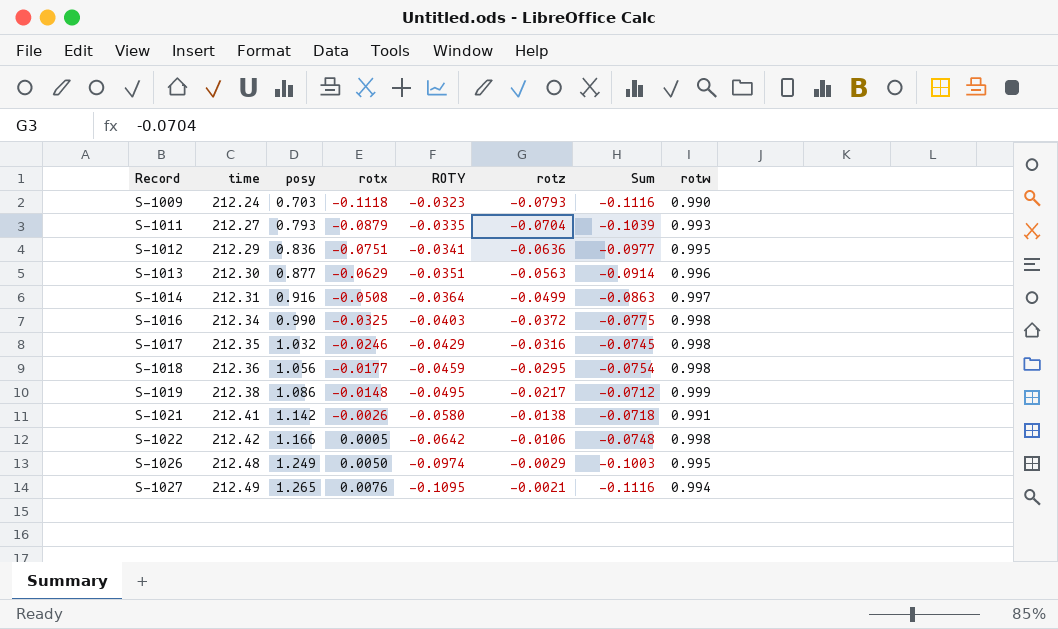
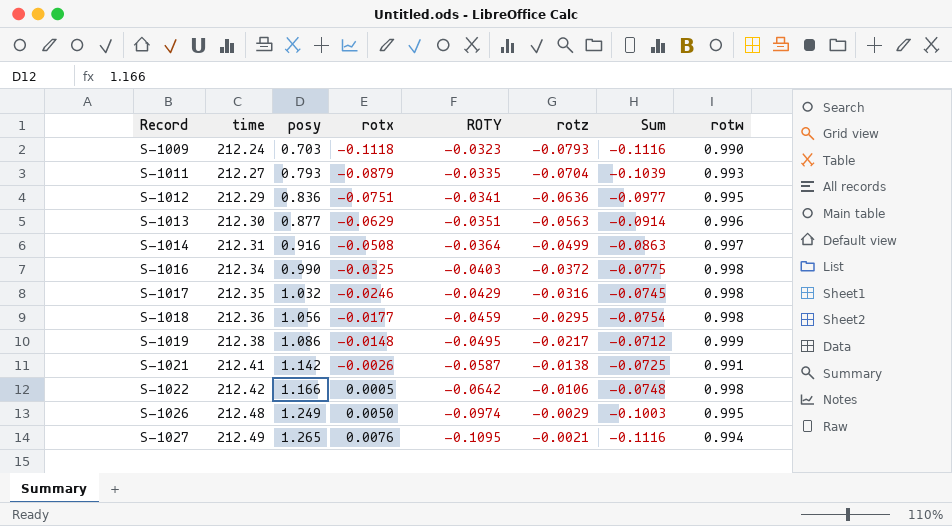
S-1021 | ROTY: -0.0580 -> -0.0587
S-1021 | Sum: -0.0718 -> -0.0725

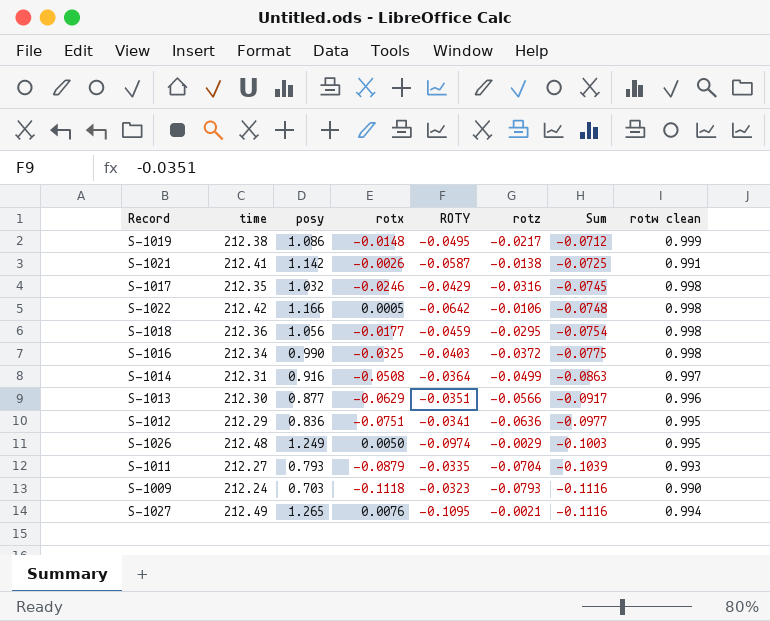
row order: Record ascending -> Sum descending
column name: rotw -> rotw clean
S-1013 | rotz: -0.0563 -> -0.0566
S-1013 | Sum: -0.0914 -> -0.0917

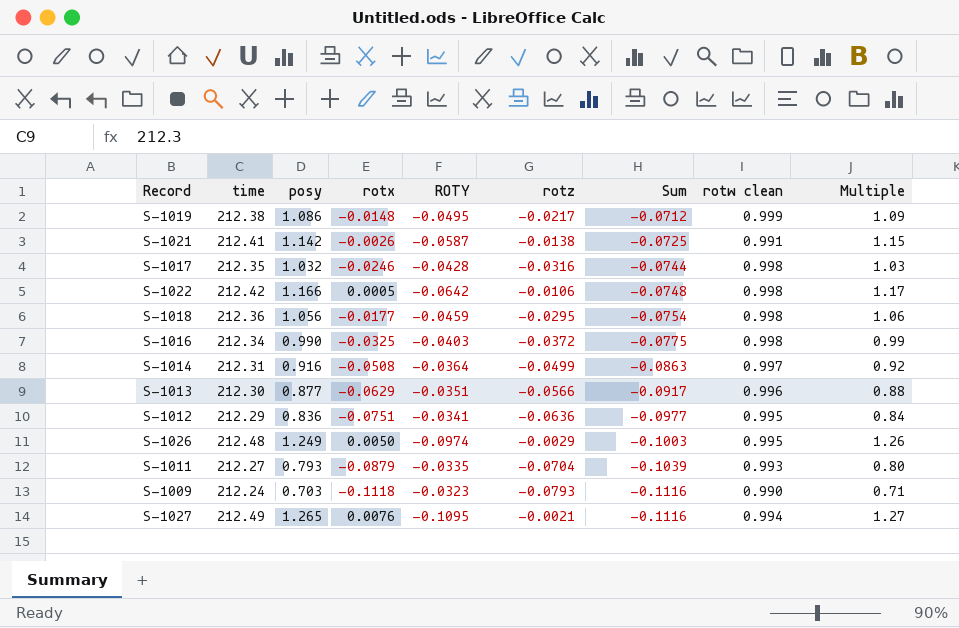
column Multiple | formula: none -> [posy] / [rotw clean]
S-1017 | ROTY: -0.0429 -> -0.0428
S-1017 | Sum: -0.0745 -> -0.0744

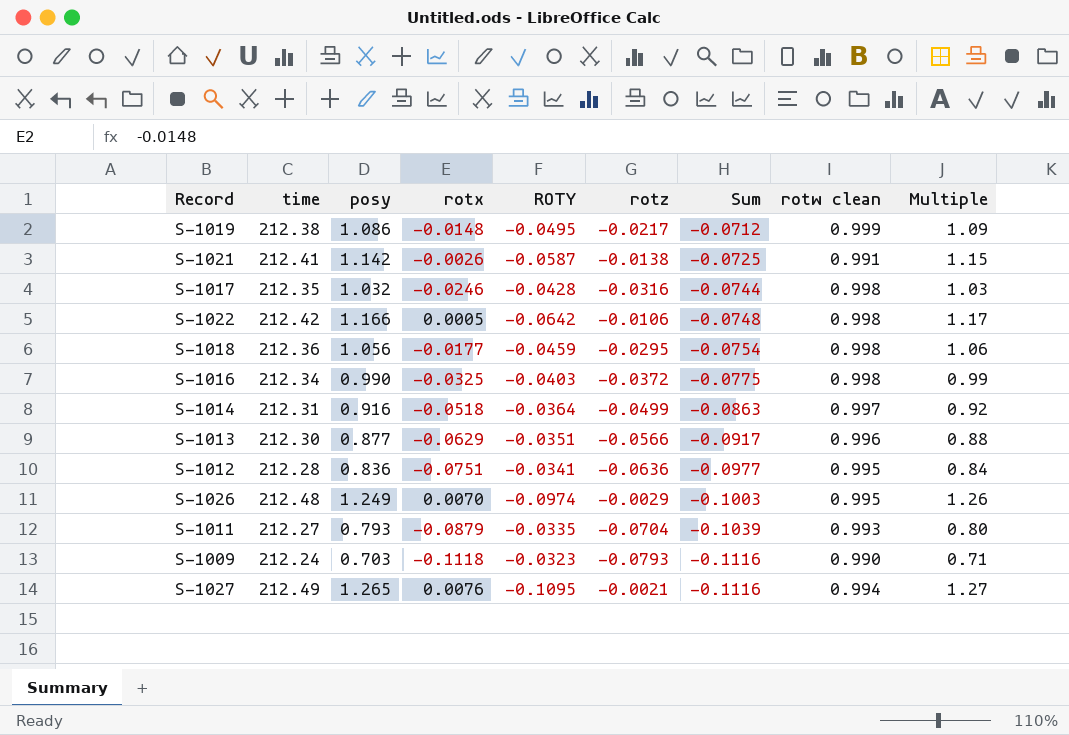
S-1014 | rotx: -0.0508 -> -0.0518
S-1012 | time: 212.29 -> 212.28
S-1026 | rotx: 0.0050 -> 0.0070

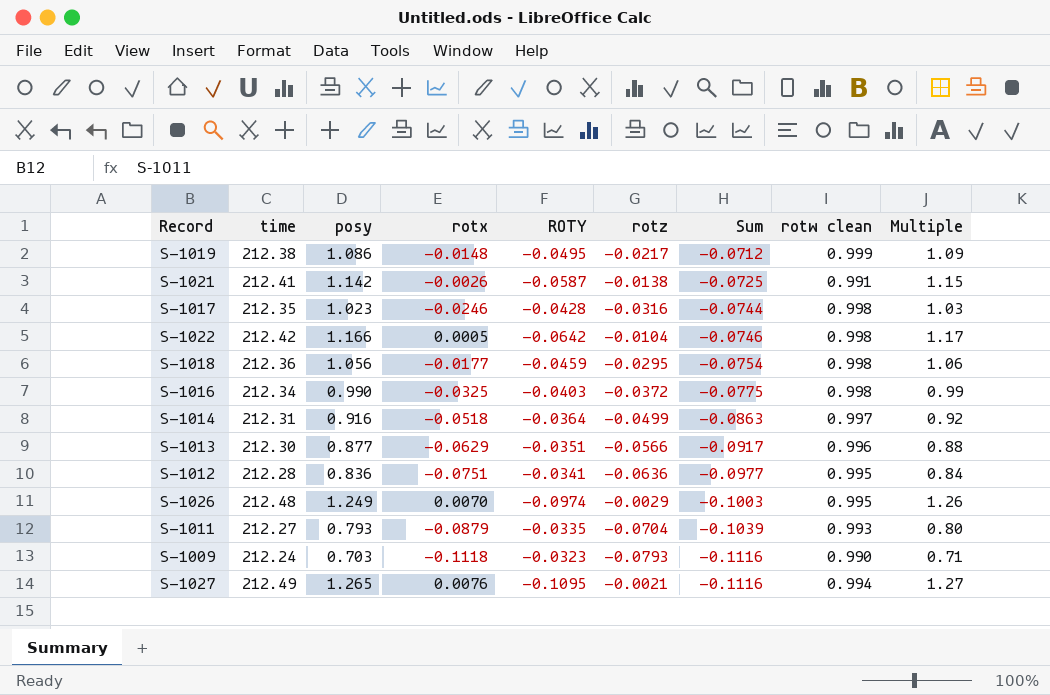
S-1017 | posy: 1.032 -> 1.023
S-1022 | rotz: -0.0106 -> -0.0104
S-1022 | Sum: -0.0748 -> -0.0746

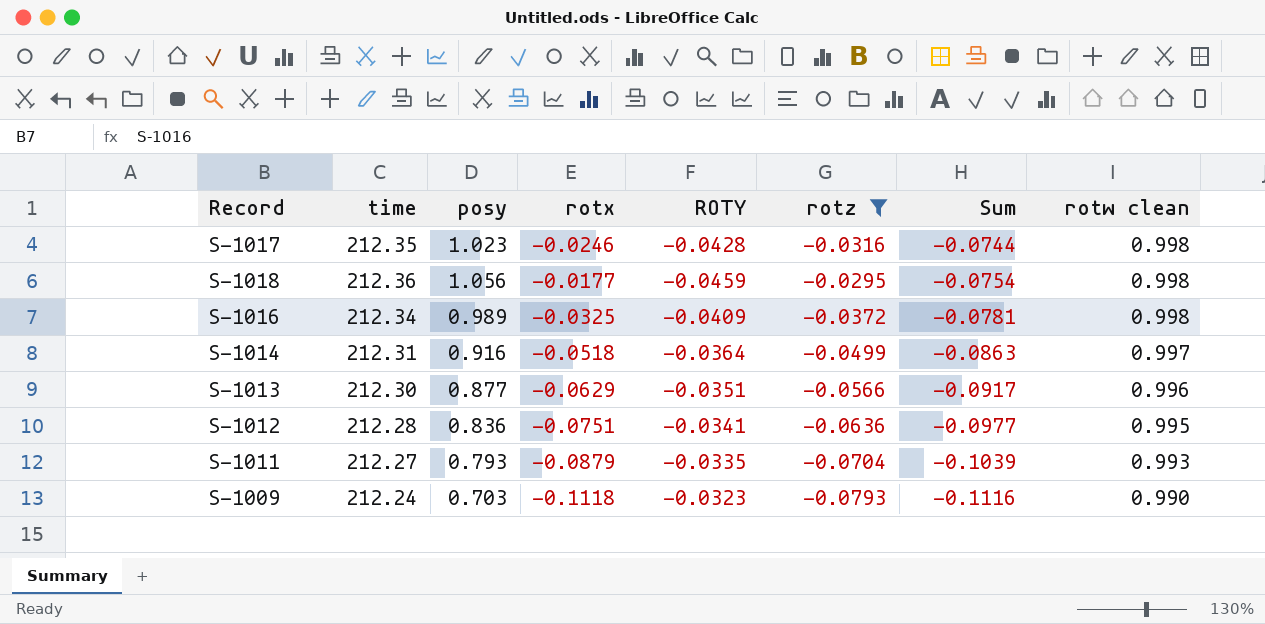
filter: none -> rotz <= -0.0295
column Multiple | formula: [posy] / [rotw clean] -> none
S-1016 | posy: 0.990 -> 0.989
S-1016 | ROTY: -0.0403 -> -0.0409
S-1016 | Sum: -0.0775 -> -0.0781

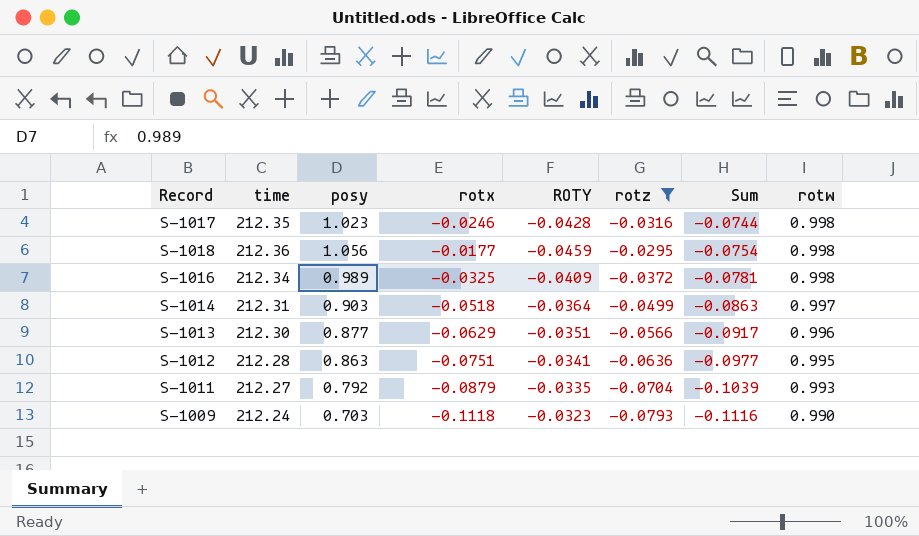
column name: rotw clean -> rotw
S-1014 | posy: 0.916 -> 0.903
S-1012 | posy: 0.836 -> 0.863
S-1011 | posy: 0.793 -> 0.792

